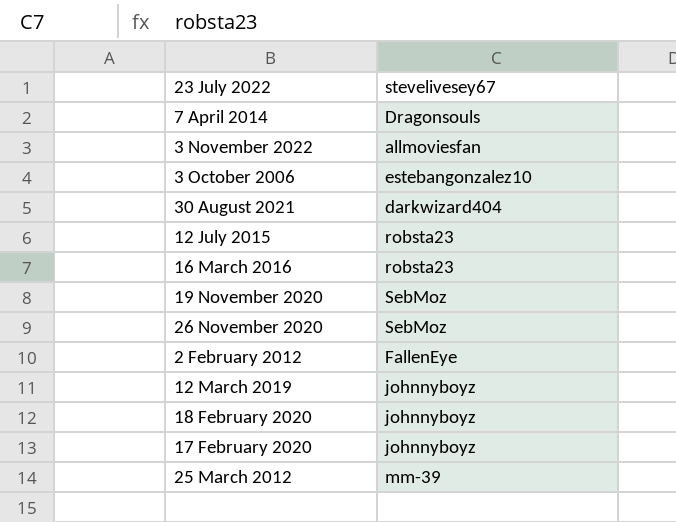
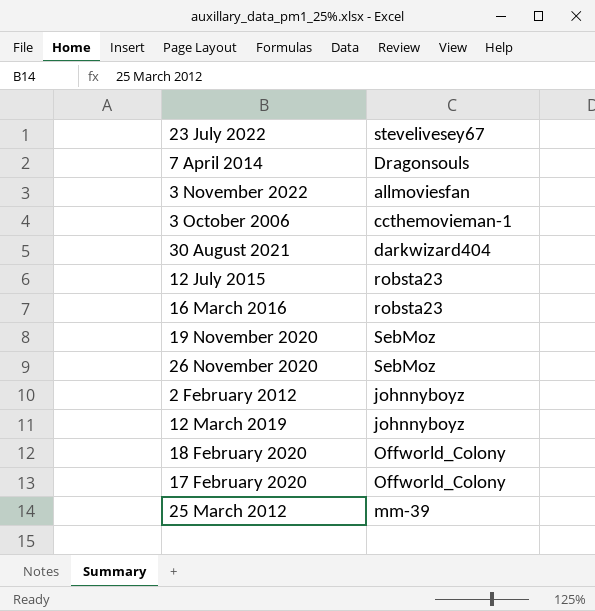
3 October 2006 | stevelivesey67: estebangonzalez10 -> ccthemovieman-1
2 February 2012 | stevelivesey67: FallenEye -> johnnyboyz
18 February 2020 | stevelivesey67: johnnyboyz -> Offworld_Colony
17 February 2020 | stevelivesey67: johnnyboyz -> Offworld_Colony

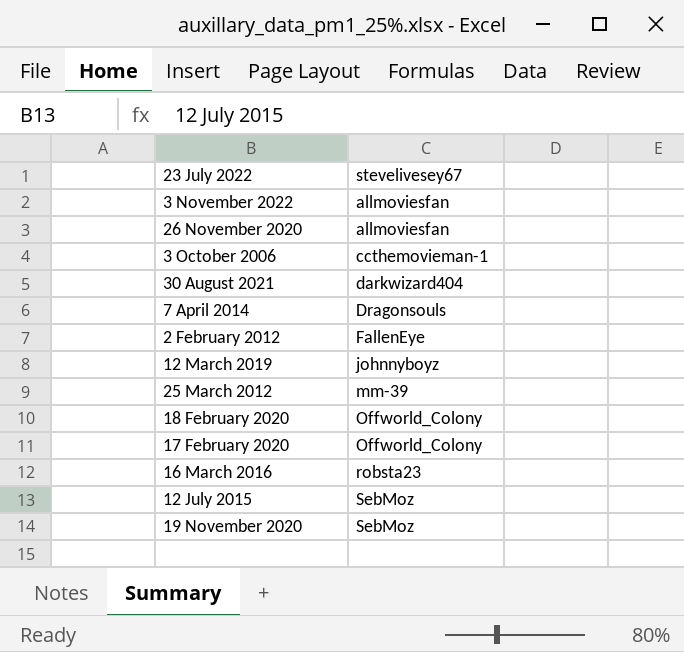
row order: none -> stevelivesey67 ascending
26 November 2020 | stevelivesey67: SebMoz -> allmoviesfan
2 February 2012 | stevelivesey67: johnnyboyz -> FallenEye
12 July 2015 | stevelivesey67: robsta23 -> SebMoz

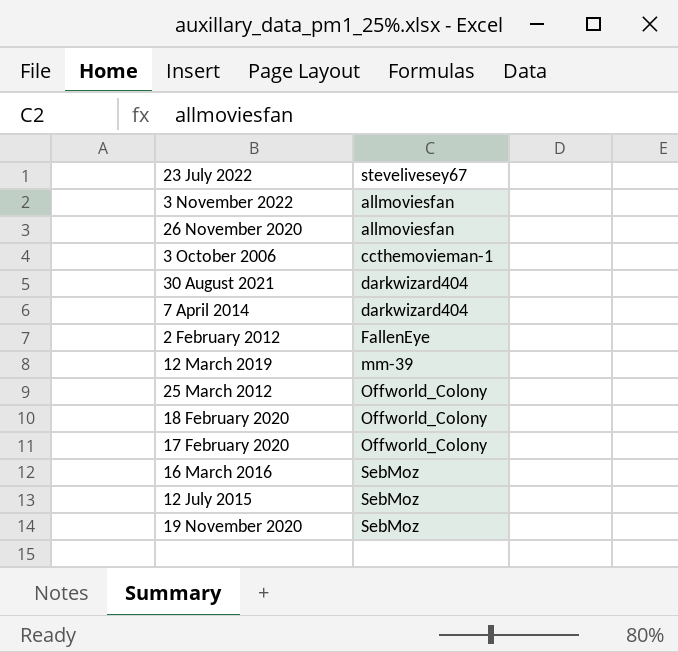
7 April 2014 | stevelivesey67: Dragonsouls -> darkwizard404
12 March 2019 | stevelivesey67: johnnyboyz -> mm-39
25 March 2012 | stevelivesey67: mm-39 -> Offworld_Colony
16 March 2016 | stevelivesey67: robsta23 -> SebMoz

